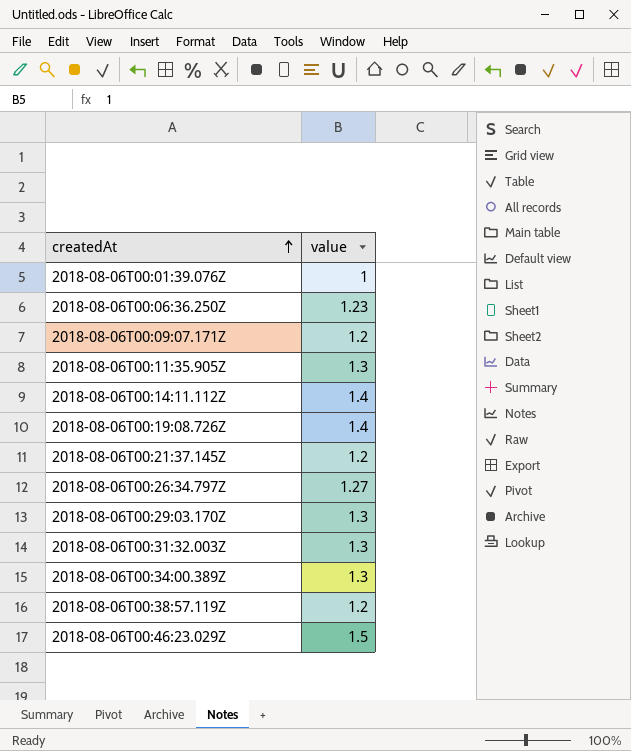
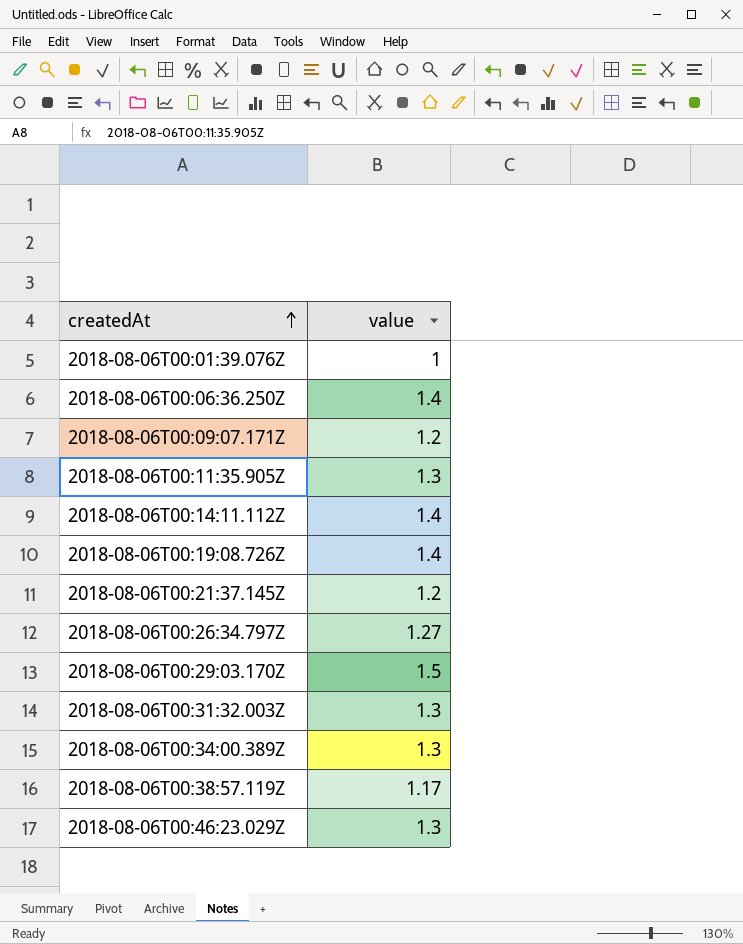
2018-08-06T00:06:36.250Z | value: 1.23 -> 1.4
2018-08-06T00:29:03.170Z | value: 1.3 -> 1.5
2018-08-06T00:38:57.119Z | value: 1.2 -> 1.17
2018-08-06T00:46:23.029Z | value: 1.5 -> 1.3

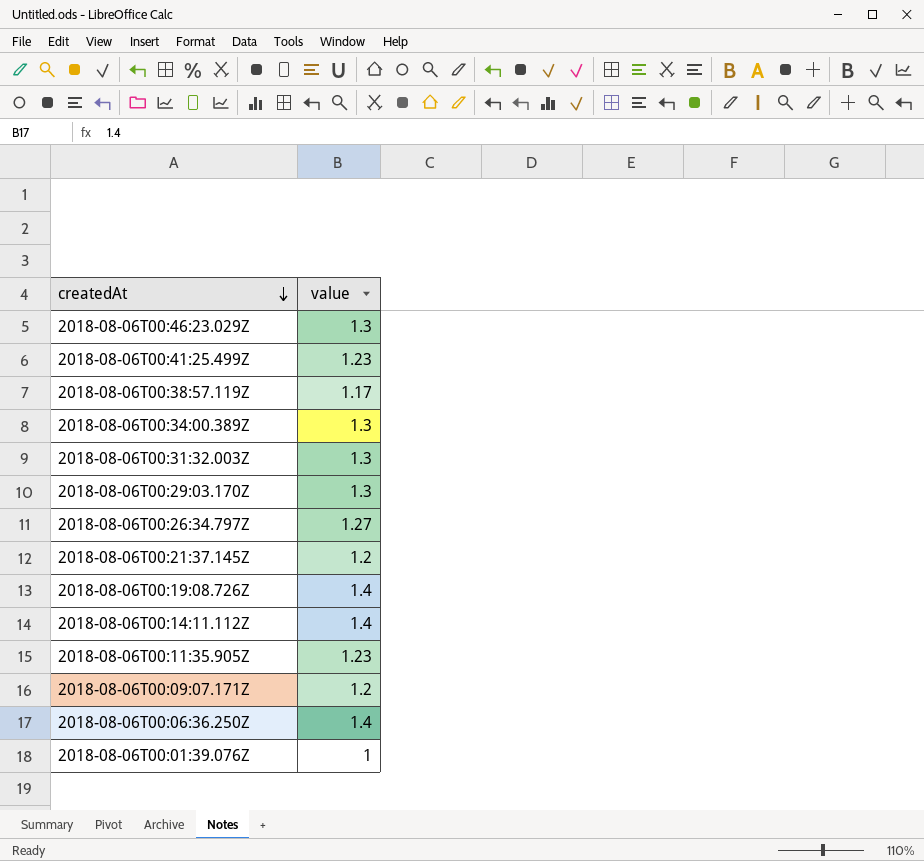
row order: createdAt ascending -> createdAt descending
row 2018-08-06T00:41:25.499Z: none -> 1.23
2018-08-06T00:29:03.170Z | value: 1.5 -> 1.3
2018-08-06T00:11:35.905Z | value: 1.3 -> 1.23

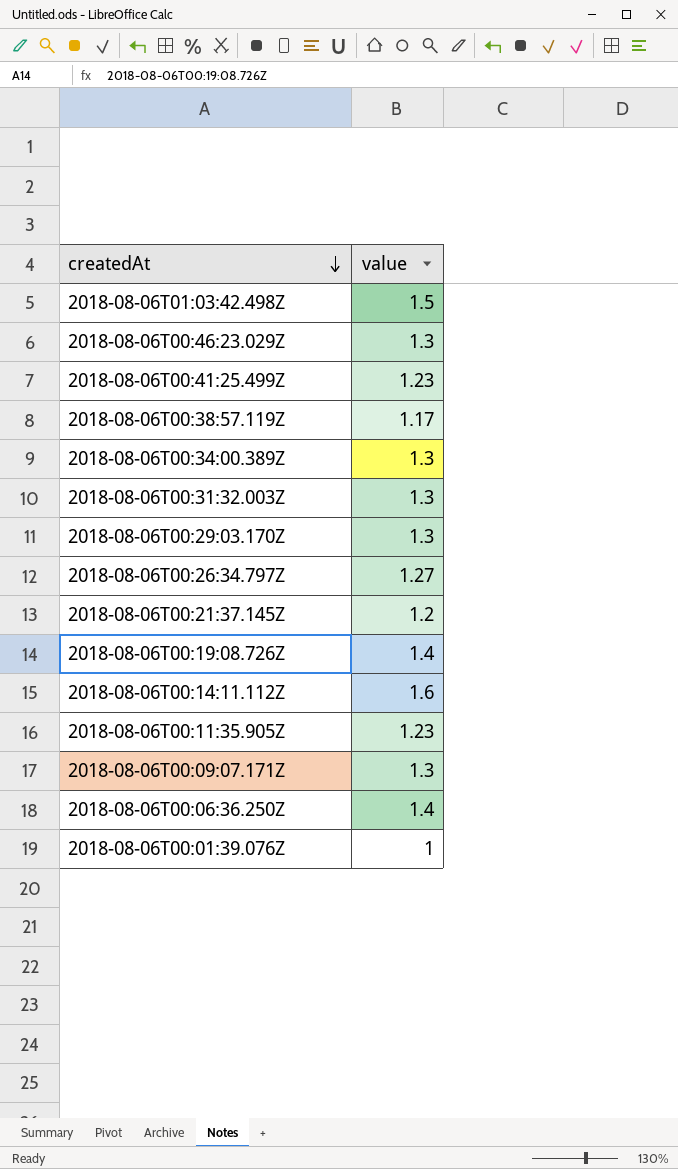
row 2018-08-06T01:03:42.498Z: none -> 1.5
2018-08-06T00:14:11.112Z | value: 1.4 -> 1.6
2018-08-06T00:09:07.171Z | value: 1.2 -> 1.3

